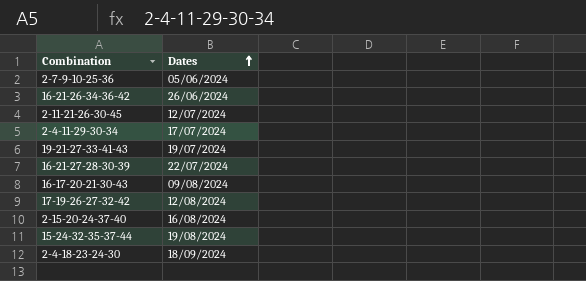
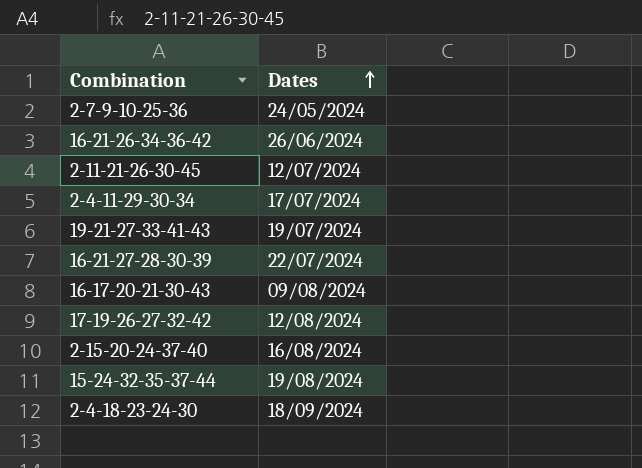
2-7-9-10-25-36 | Dates: 05/06/2024 -> 24/05/2024

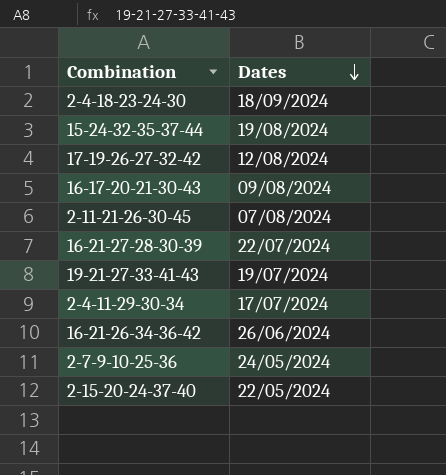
row order: Dates ascending -> Dates descending
2-11-21-26-30-45 | Dates: 12/07/2024 -> 07/08/2024
2-15-20-24-37-40 | Dates: 16/08/2024 -> 22/05/2024

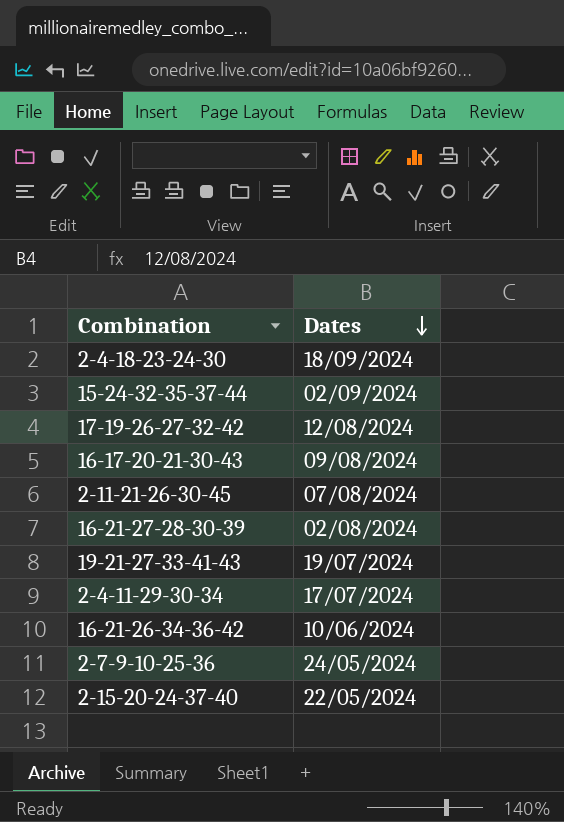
15-24-32-35-37-44 | Dates: 19/08/2024 -> 02/09/2024
16-21-27-28-30-39 | Dates: 22/07/2024 -> 02/08/2024
16-21-26-34-36-42 | Dates: 26/06/2024 -> 10/06/2024

